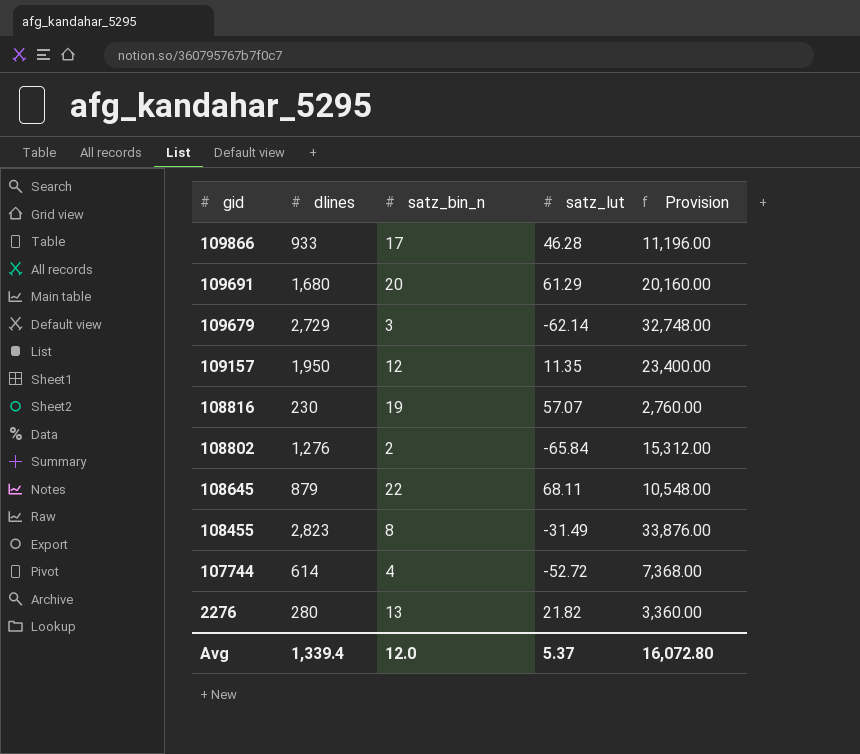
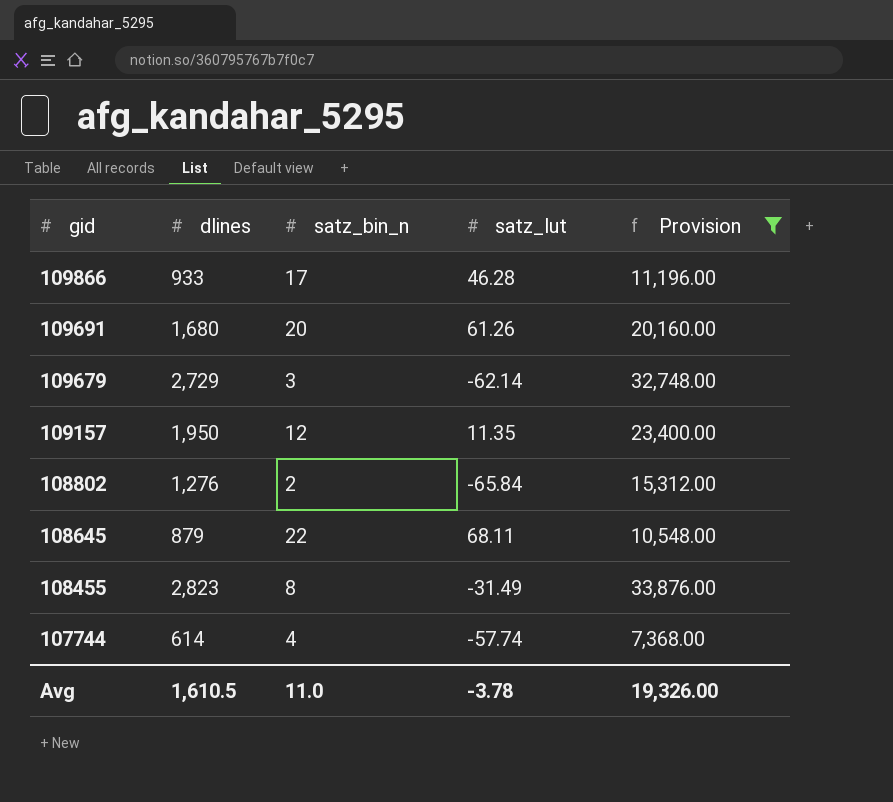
filter: none -> Provision >= 7,368.00
109691 | satz_lut: 61.29 -> 61.26
107744 | satz_lut: -52.72 -> -57.74
Avg | dlines: 1,339.4 -> 1,610.5
Avg | satz_bin_n: 12.0 -> 11.0
Avg | satz_lut: 5.37 -> -3.78
Avg | Provision: 16,072.80 -> 19,326.00

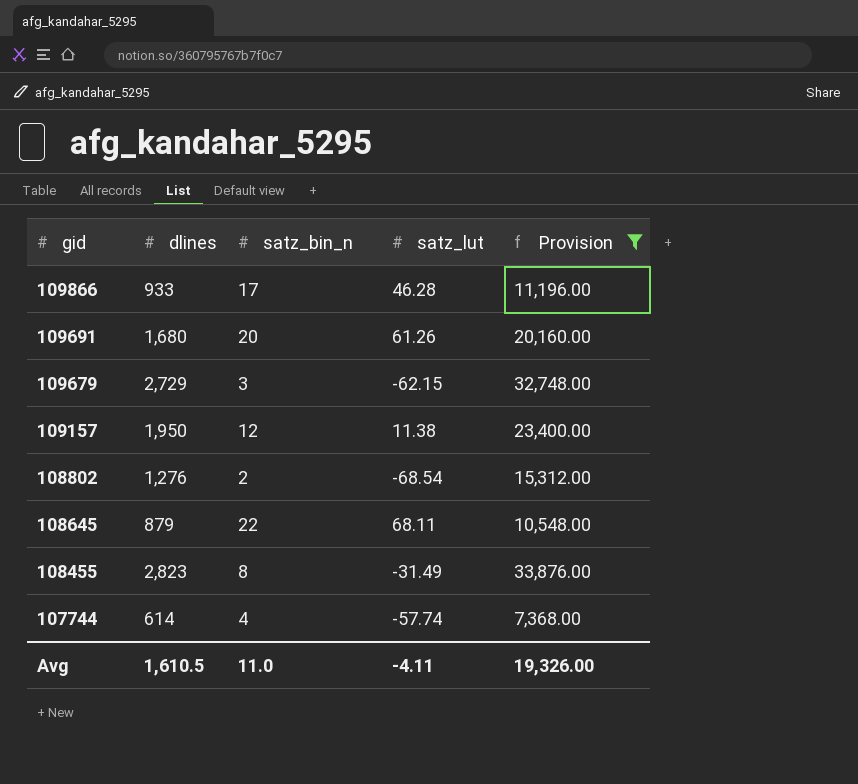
109679 | satz_lut: -62.14 -> -62.15
109157 | satz_lut: 11.35 -> 11.38
108802 | satz_lut: -65.84 -> -68.54
Avg | satz_lut: -3.78 -> -4.11

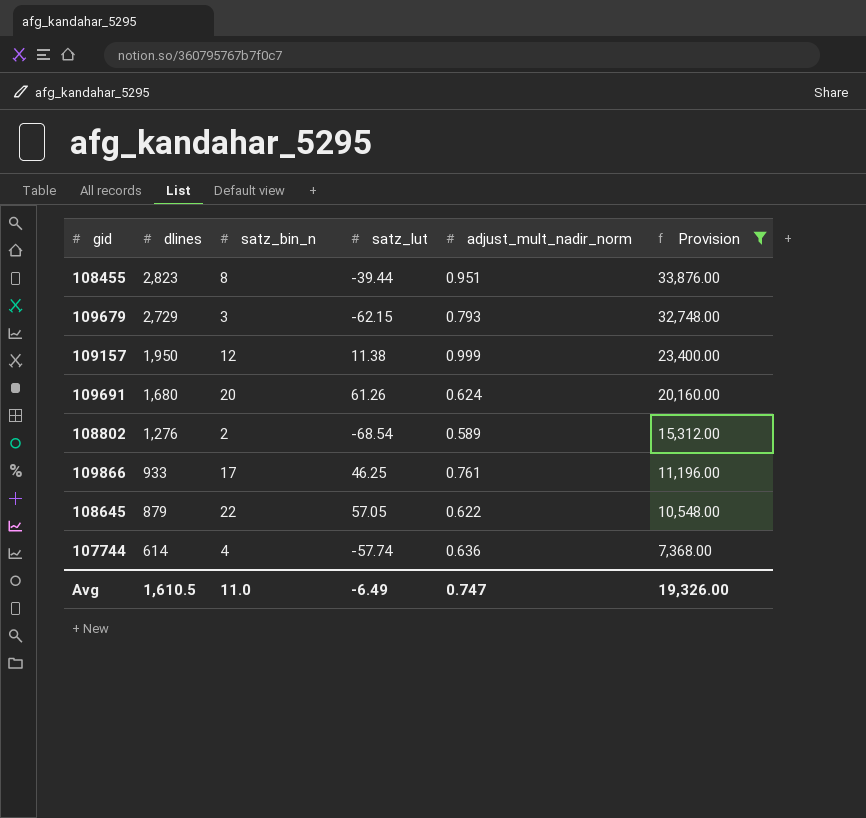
row order: gid descending -> dlines descending
column adjust_mult_nadir_norm | position: none -> 5
108455 | satz_lut: -31.49 -> -39.44
109866 | satz_lut: 46.28 -> 46.25
108645 | satz_lut: 68.11 -> 57.05
Avg | satz_lut: -4.11 -> -6.49

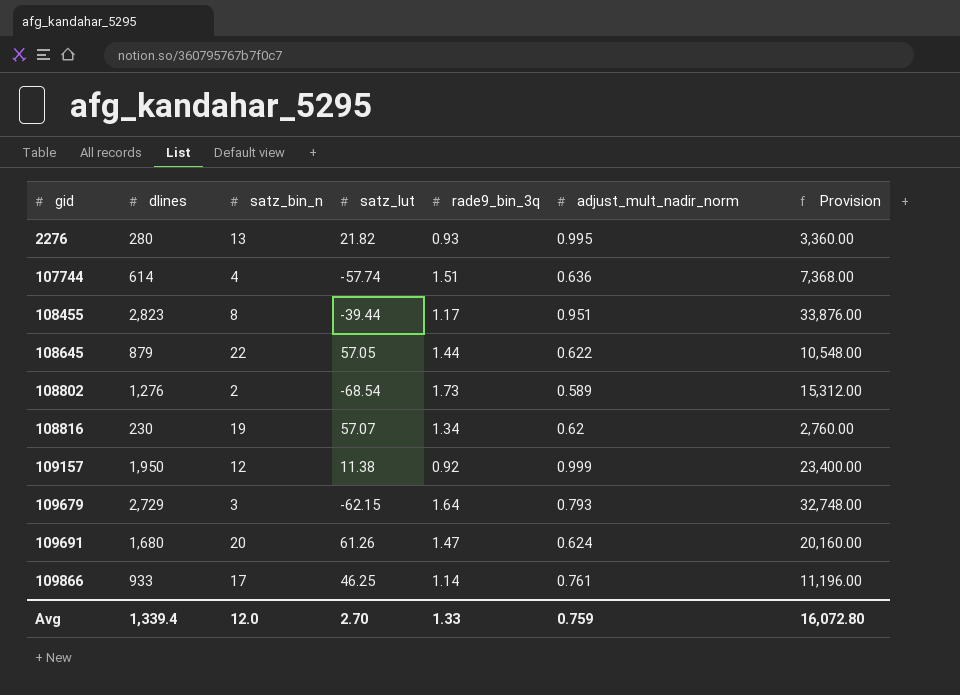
filter: Provision >= 7,368.00 -> none
row order: dlines descending -> gid ascending
column rade9_bin_3q | position: none -> 5
Avg | dlines: 1,610.5 -> 1,339.4
Avg | satz_bin_n: 11.0 -> 12.0
Avg | satz_lut: -6.49 -> 2.70
Avg | adjust_mult_nadir_norm: 0.747 -> 0.759
Avg | Provision: 19,326.00 -> 16,072.80

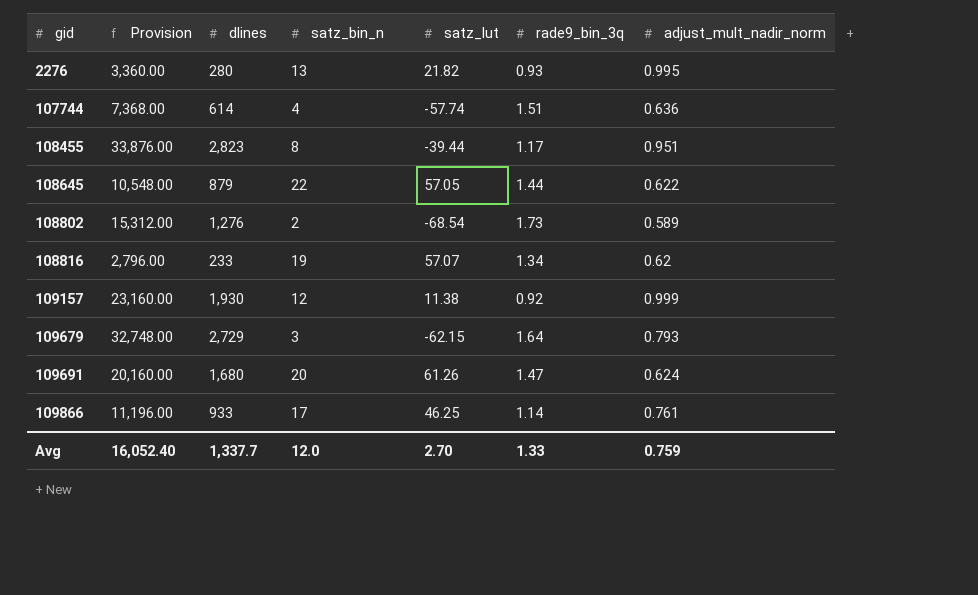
column Provision | position: 7 -> 2
108816 | Provision: 2,760.00 -> 2,796.00
108816 | dlines: 230 -> 233
109157 | Provision: 23,400.00 -> 23,160.00
109157 | dlines: 1,950 -> 1,930
Avg | Provision: 16,072.80 -> 16,052.40
Avg | dlines: 1,339.4 -> 1,337.7

